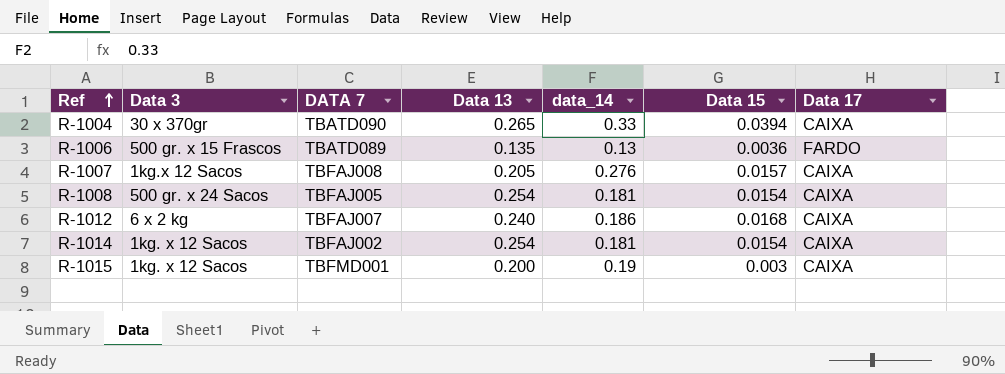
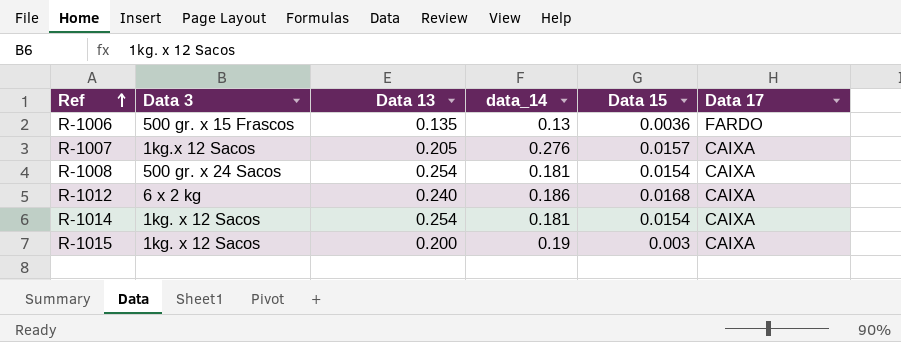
column DATA 7 | position: 3 -> none
row R-1004: 30 x 370gr | TBATD090 | 0.265 | 0.33 | 0.0394 | CAIXA -> none

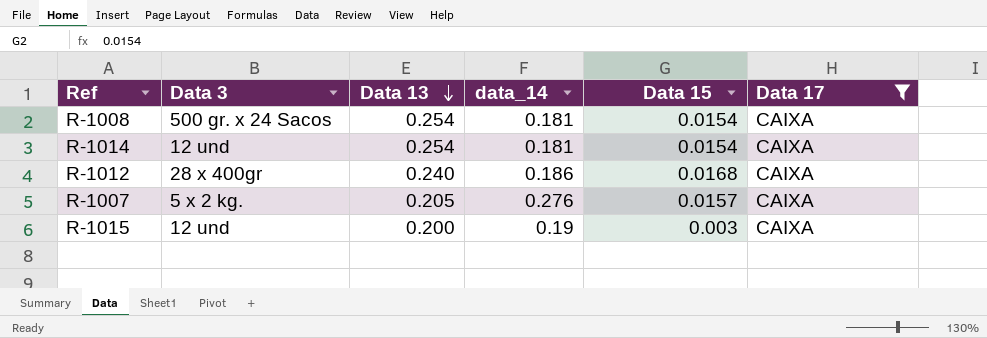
filter: none -> Data 17 = CAIXA
row order: Ref ascending -> Data 13 descending
R-1014 | Data 3: 1kg. x 12 Sacos -> 12 und
R-1012 | Data 3: 6 x 2 kg -> 28 x 400gr
R-1007 | Data 3: 1kg.x 12 Sacos -> 5 x 2 kg.
R-1015 | Data 3: 1kg. x 12 Sacos -> 12 und

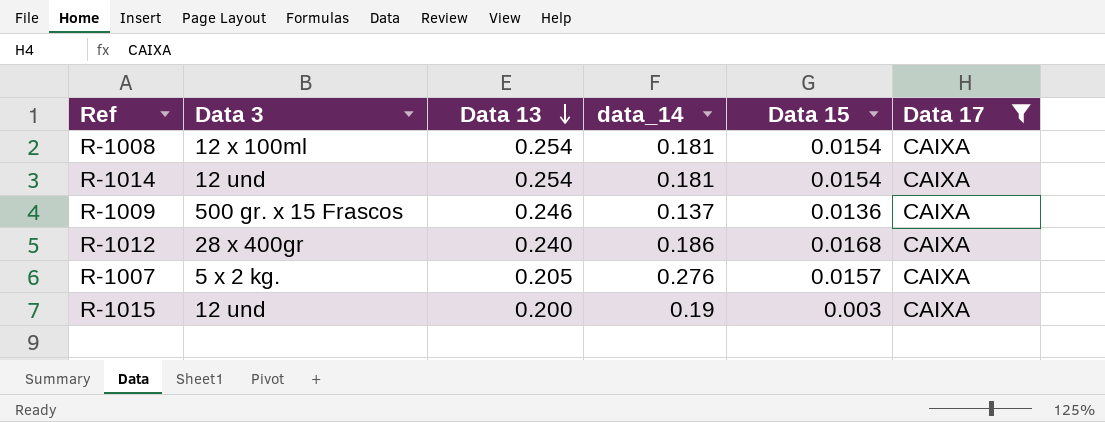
R-1008 | Data 3: 500 gr. x 24 Sacos -> 12 x 100ml
row R-1009: none -> 500 gr. x 15 Frascos | 0.246 | 0.137 | 0.0136 | CAIXA

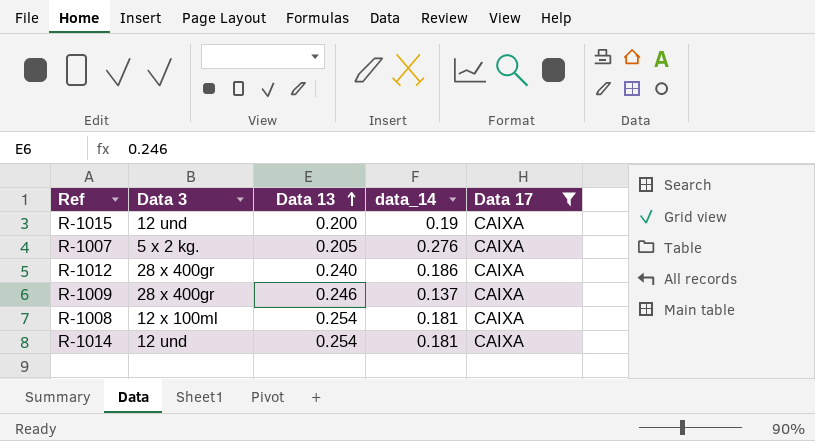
row order: Data 13 descending -> Data 13 ascending
column Data 15 | position: 5 -> none
R-1009 | Data 3: 500 gr. x 15 Frascos -> 28 x 400gr

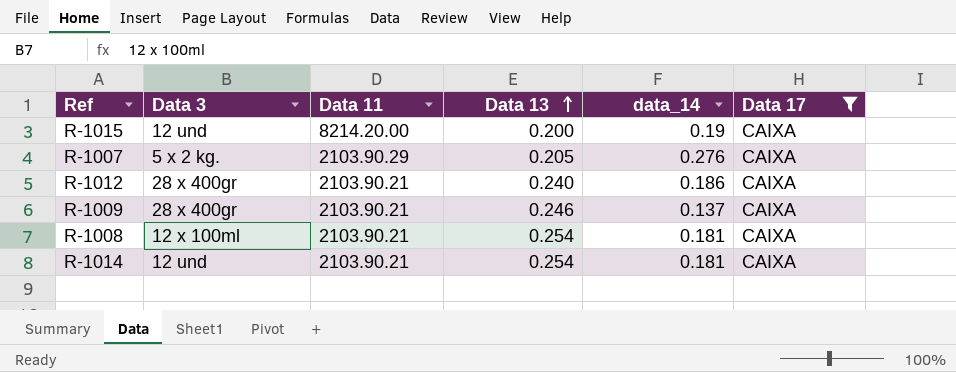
column Data 11 | position: none -> 3

